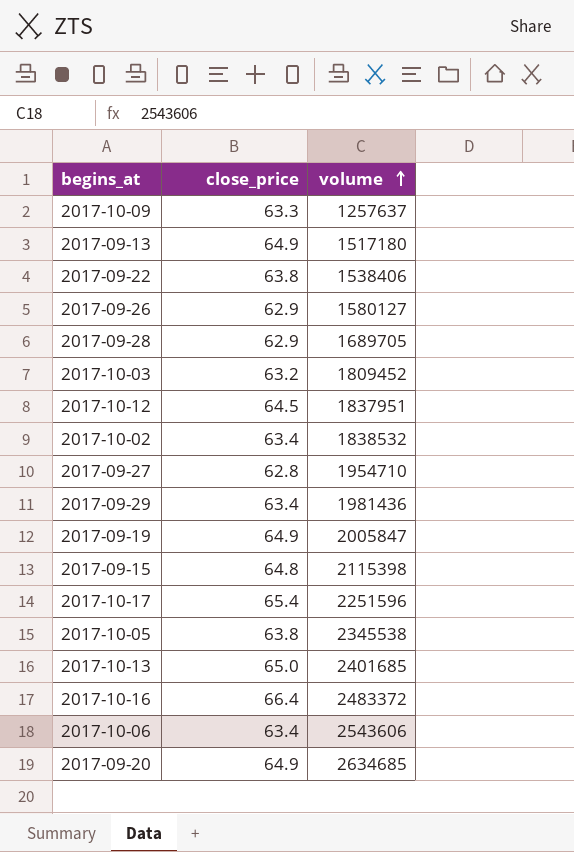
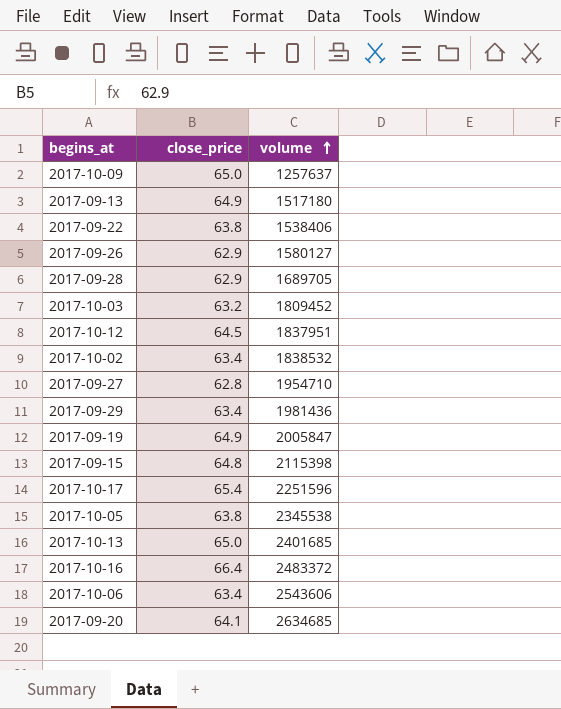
2017-10-09 | close_price: 63.3 -> 65.0
2017-09-20 | close_price: 64.9 -> 64.1

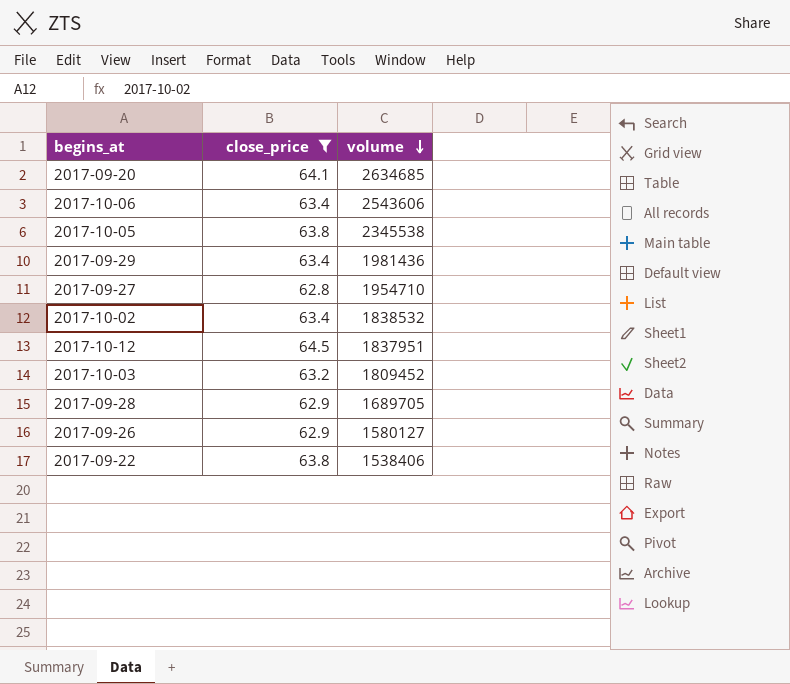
filter: none -> close_price <= 64.5
row order: volume ascending -> volume descending

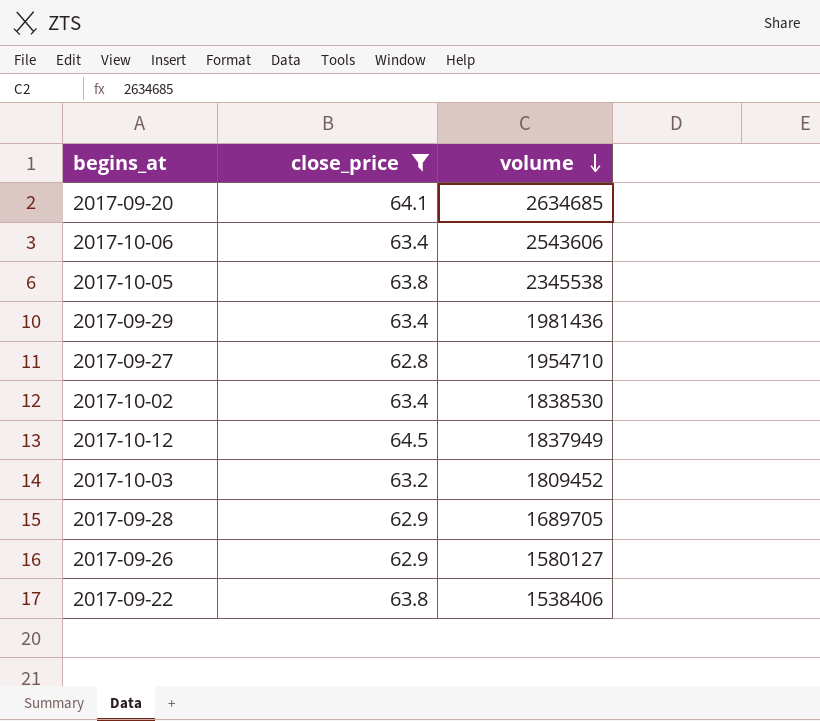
2017-10-02 | volume: 1838532 -> 1838530
2017-10-12 | volume: 1837951 -> 1837949

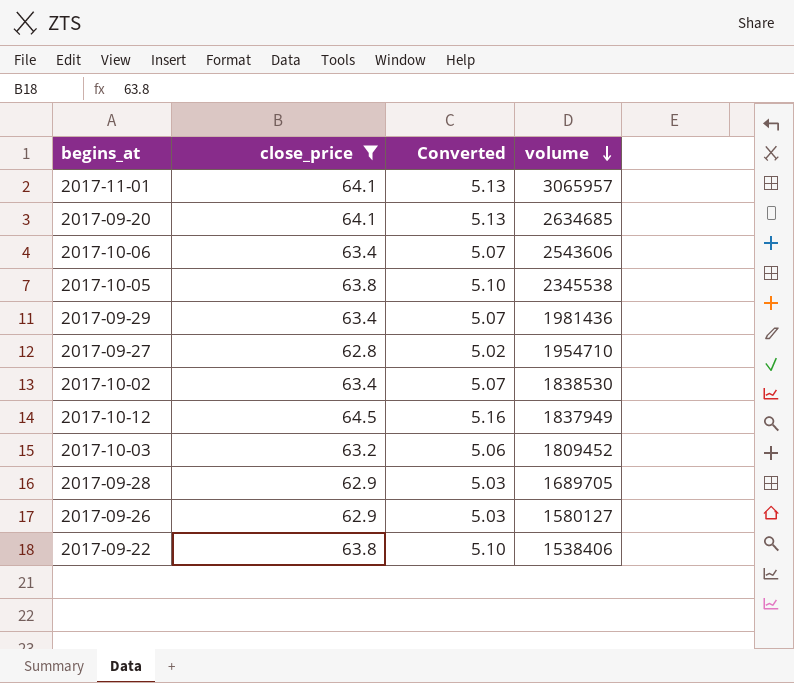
column Converted | formula: none -> [close_price] * 0.08
row 2017-11-01: none -> 64.1 | 5.13 | 3065957

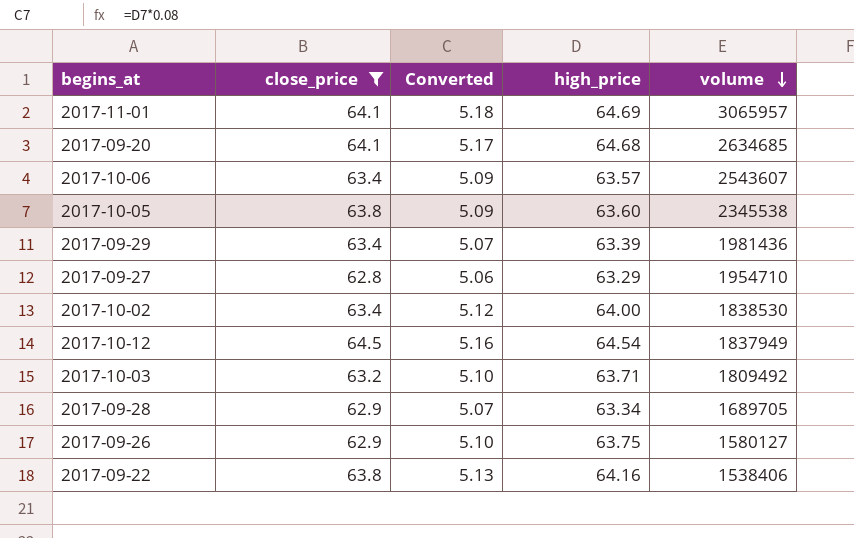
column Converted | formula: [close_price] * 0.08 -> [high_price] * 0.08
column high_price | position: none -> 4
2017-10-06 | volume: 2543606 -> 2543607
2017-10-03 | volume: 1809452 -> 1809492

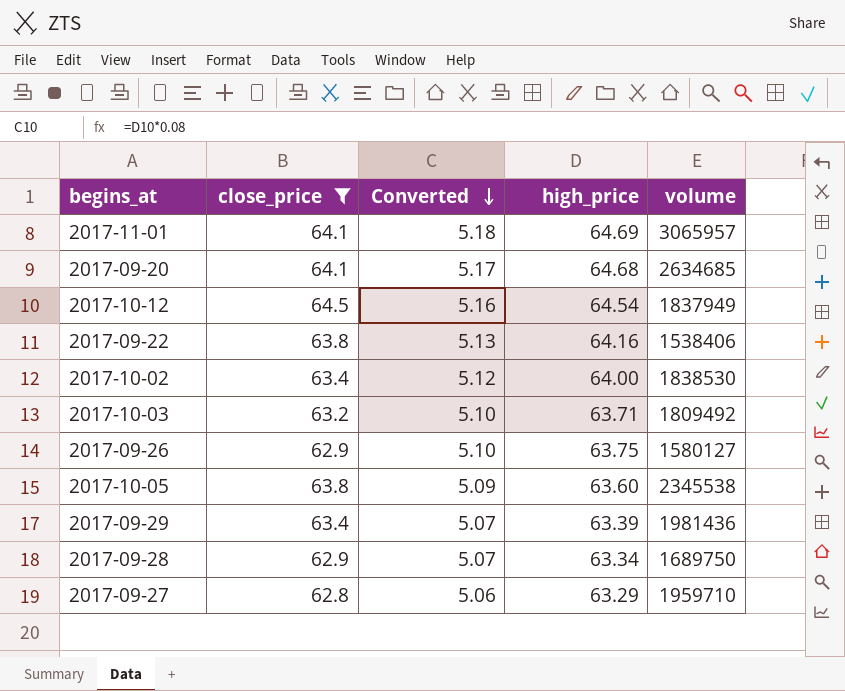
row order: volume descending -> Converted descending
row 2017-10-06: 63.4 | 5.09 | 63.57 | 2543607 -> none
2017-09-28 | volume: 1689705 -> 1689750
2017-09-27 | volume: 1954710 -> 1959710

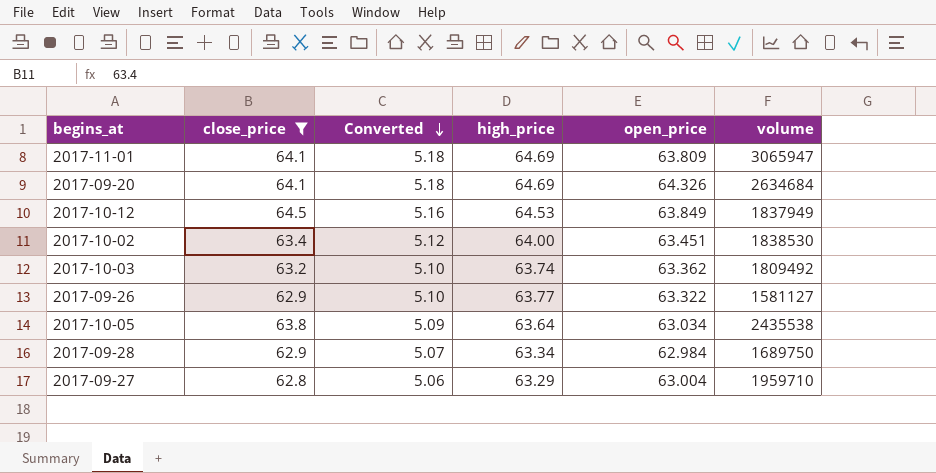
column open_price | position: none -> 5
row 2017-09-22: 63.8 | 5.13 | 64.16 | 1538406 -> none
row 2017-09-29: 63.4 | 5.07 | 63.39 | 1981436 -> none
2017-11-01 | volume: 3065957 -> 3065947
2017-09-20 | Converted: 5.17 -> 5.18
2017-09-20 | high_price: 64.68 -> 64.69
2017-09-20 | volume: 2634685 -> 2634684
2017-10-12 | high_price: 64.54 -> 64.53
2017-10-03 | high_price: 63.71 -> 63.74
2017-09-26 | high_price: 63.75 -> 63.77
2017-09-26 | volume: 1580127 -> 1581127
2017-10-05 | high_price: 63.60 -> 63.64
2017-10-05 | volume: 2345538 -> 2435538

